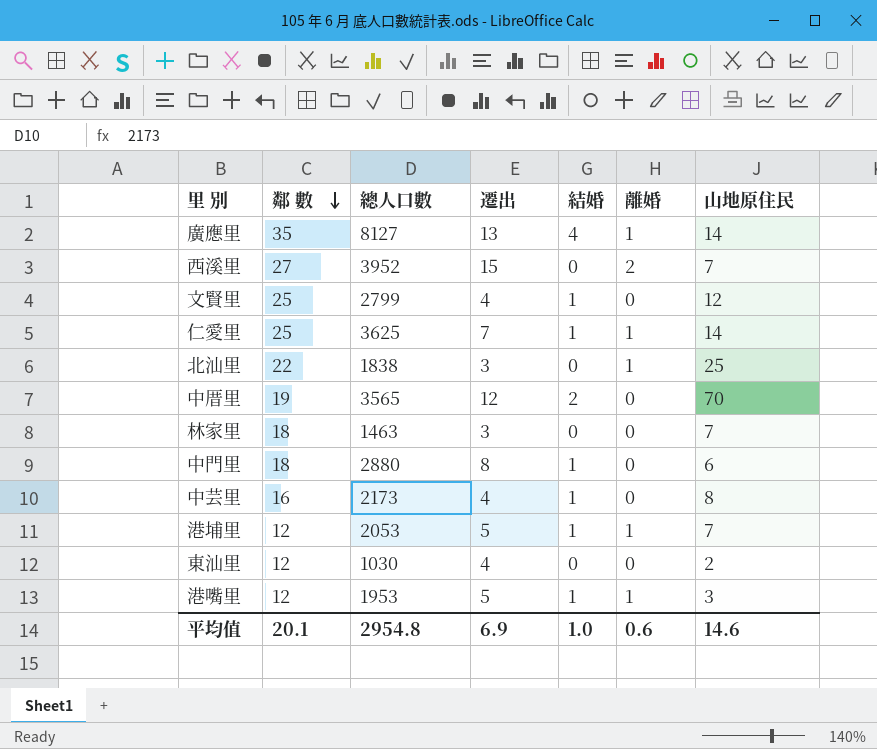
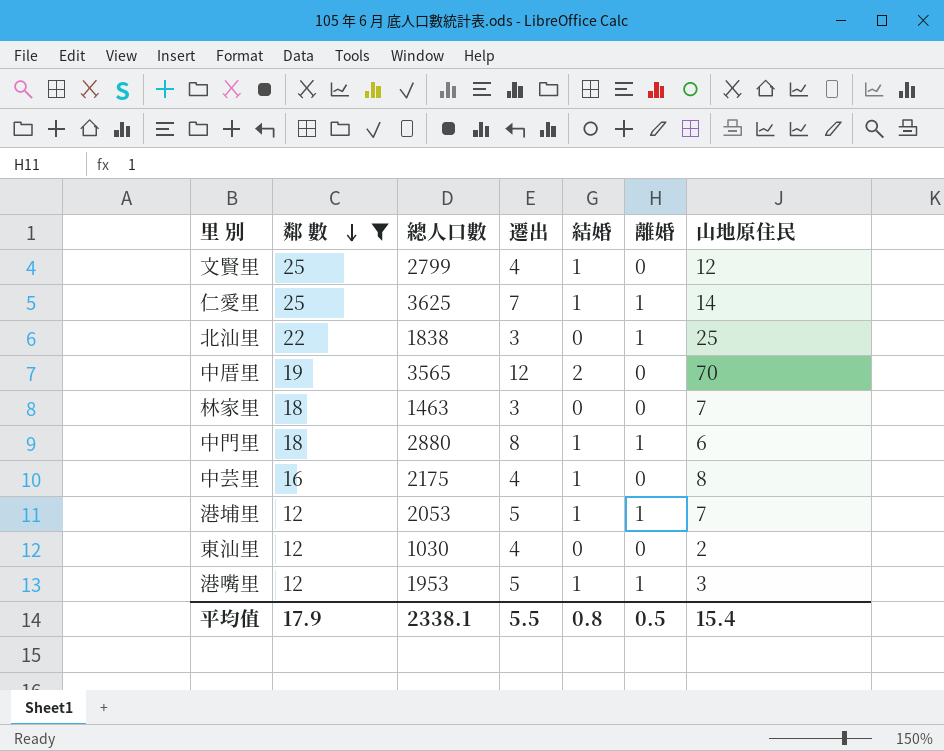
filter: none -> 鄰 數 <= 25
中門里 | 離婚: 0 -> 1
中芸里 | 總人口數: 2173 -> 2175
平均值 | 鄰 數: 20.1 -> 17.9
平均值 | 總人口數: 2954.8 -> 2338.1
平均值 | 遷出: 6.9 -> 5.5
平均值 | 結婚: 1.0 -> 0.8
平均值 | 離婚: 0.6 -> 0.5
平均值 | 山地原住民: 14.6 -> 15.4

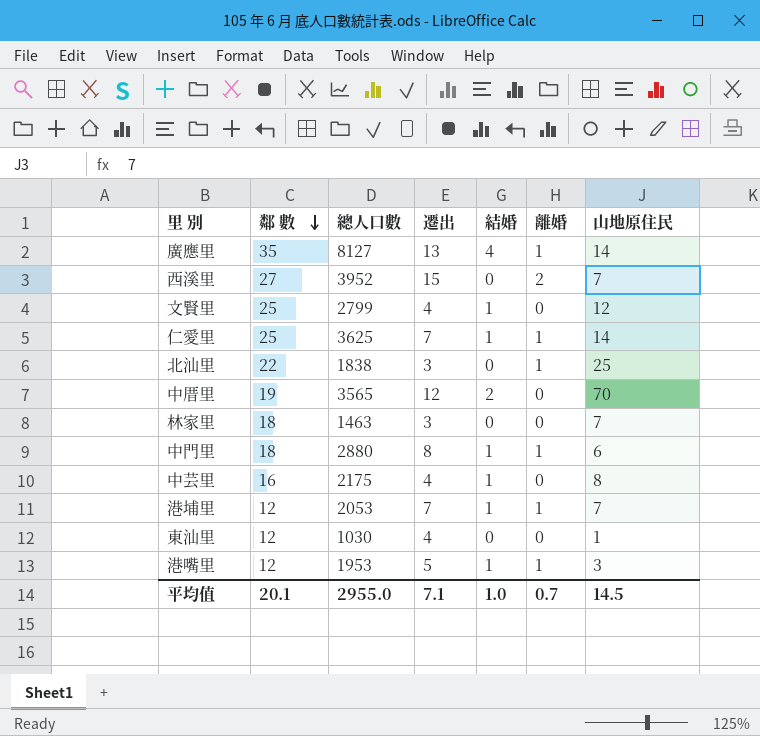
filter: 鄰 數 <= 25 -> none
港埔里 | 遷出: 5 -> 7
東汕里 | 山地原住民: 2 -> 1
平均值 | 鄰 數: 17.9 -> 20.1
平均值 | 總人口數: 2338.1 -> 2955.0
平均值 | 遷出: 5.5 -> 7.1
平均值 | 結婚: 0.8 -> 1.0
平均值 | 離婚: 0.5 -> 0.7
平均值 | 山地原住民: 15.4 -> 14.5

